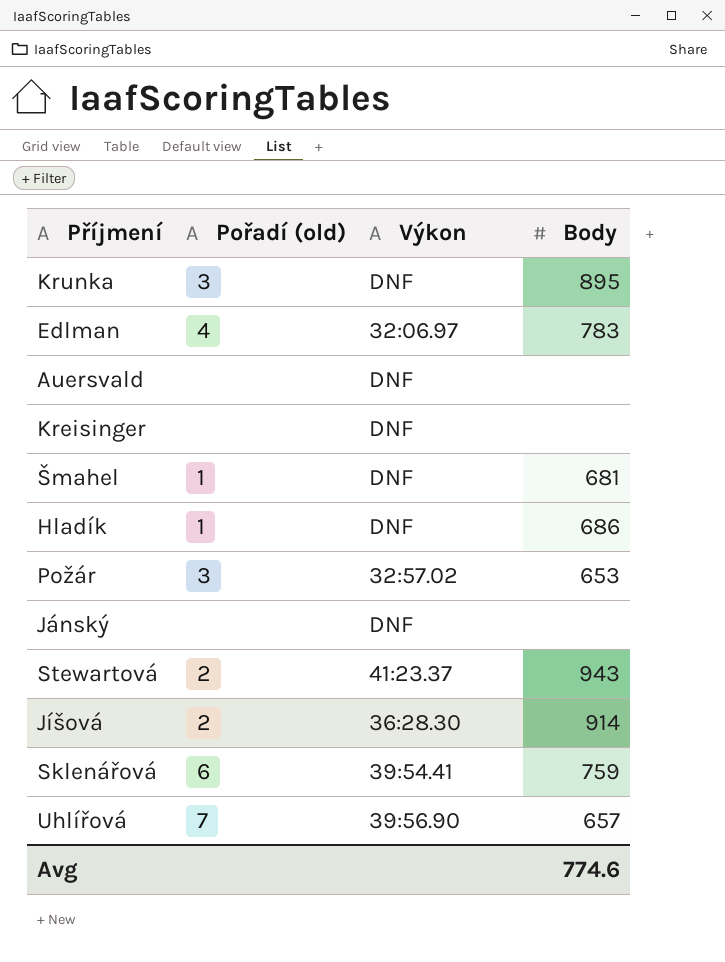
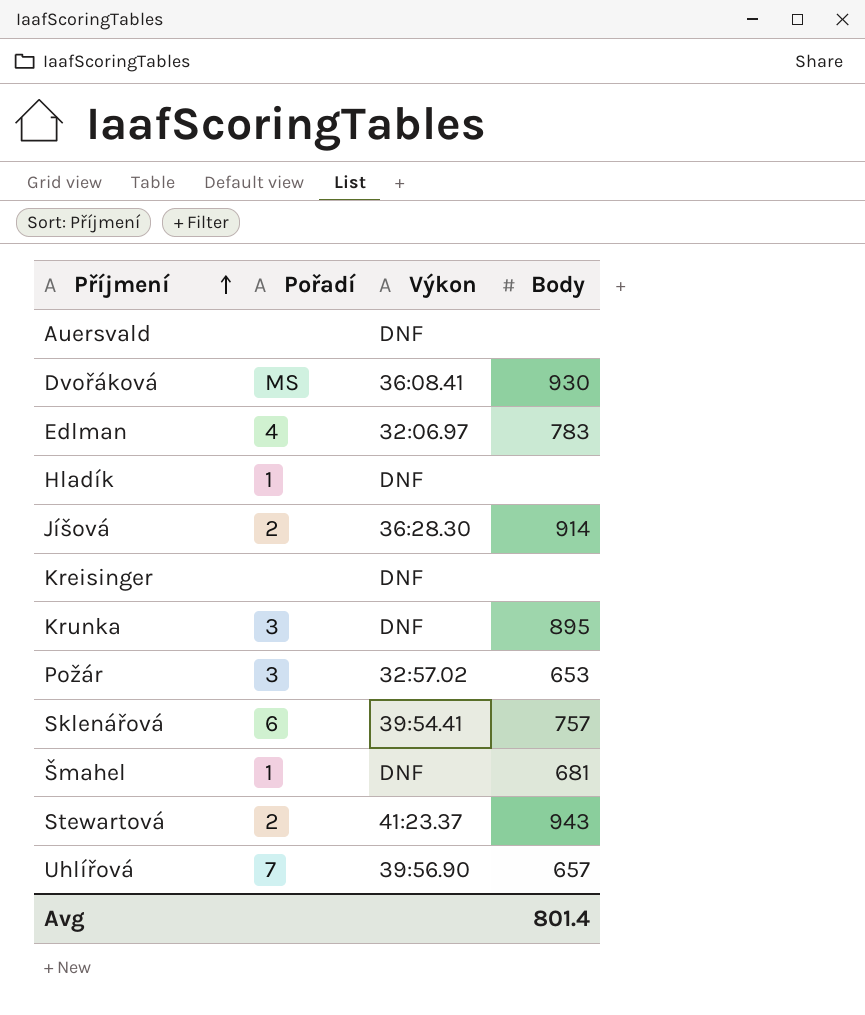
row order: none -> Příjmení ascending
column name: Pořadí (old) -> Pořadí
row Jánský: none | DNF | none -> none
row Dvořáková: none -> MS | 36:08.41 | 930
Hladík | Body: 686 -> none
Sklenářová | Body: 759 -> 757
Avg | Body: 774.6 -> 801.4

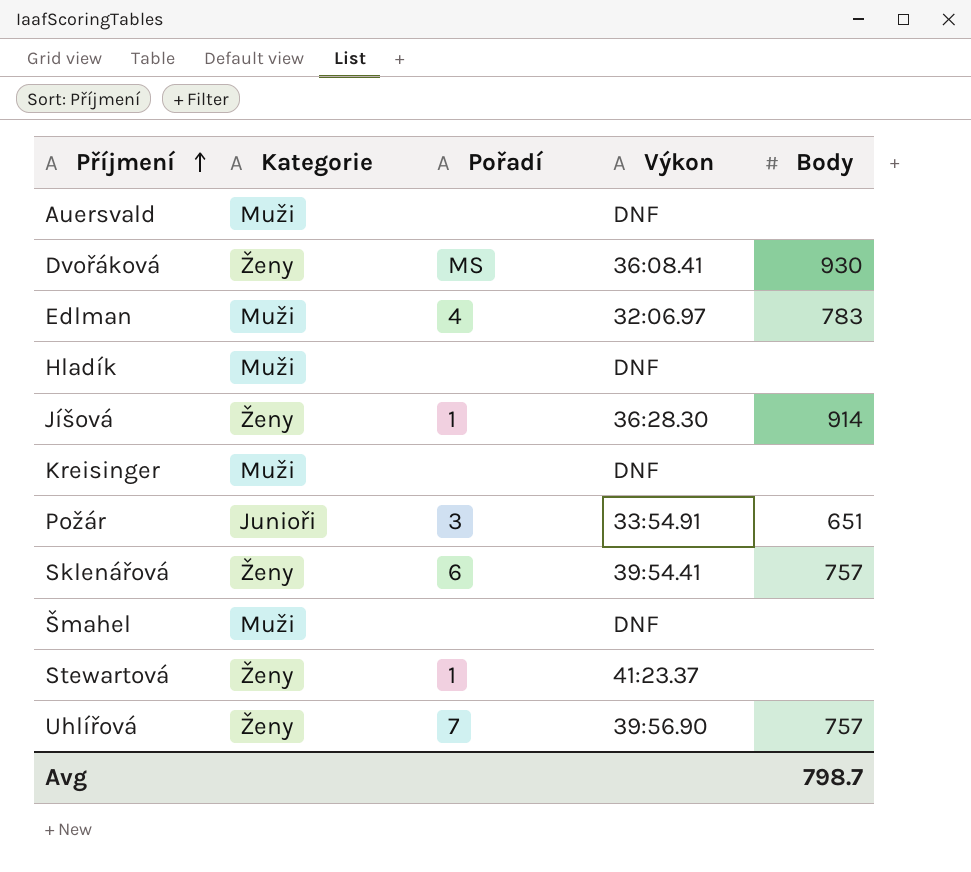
column Kategorie | position: none -> 2
row Krunka: 3 | DNF | 895 -> none
Hladík | Pořadí: 1 -> none
Jíšová | Pořadí: 2 -> 1
Požár | Výkon: 32:57.02 -> 33:54.91
Požár | Body: 653 -> 651
Šmahel | Pořadí: 1 -> none
Šmahel | Body: 681 -> none
Stewartová | Pořadí: 2 -> 1
Stewartová | Body: 943 -> none
Uhlířová | Body: 657 -> 757
Avg | Body: 801.4 -> 798.7

